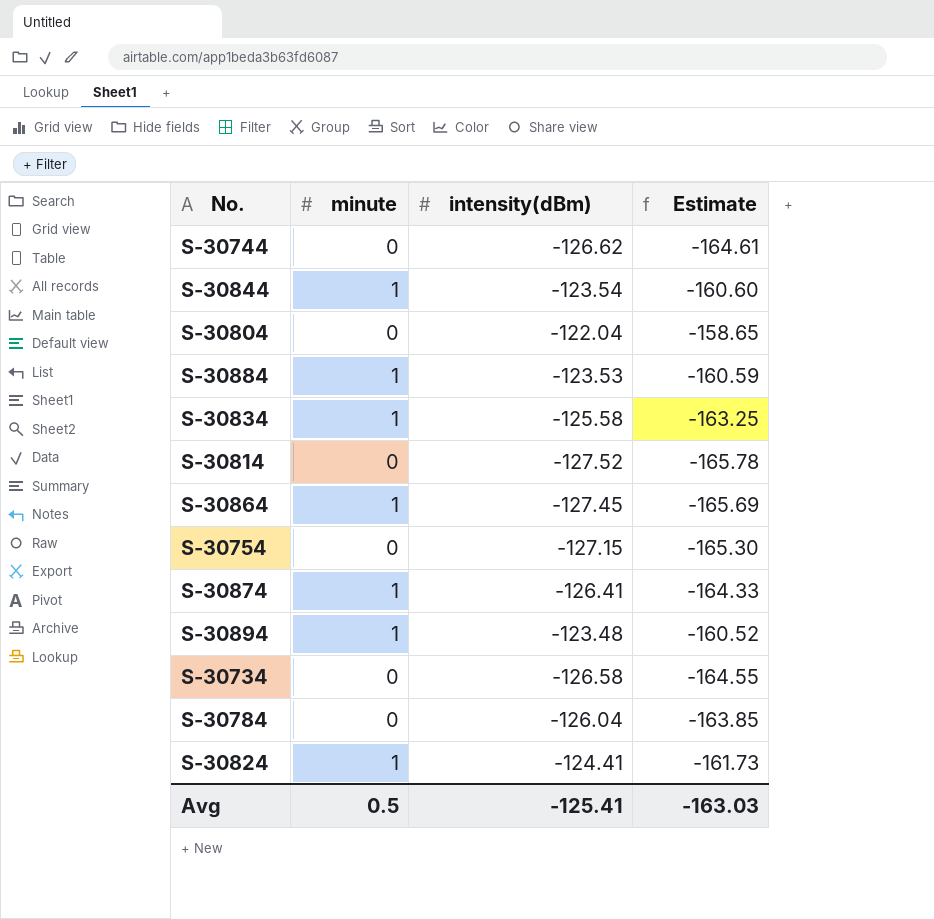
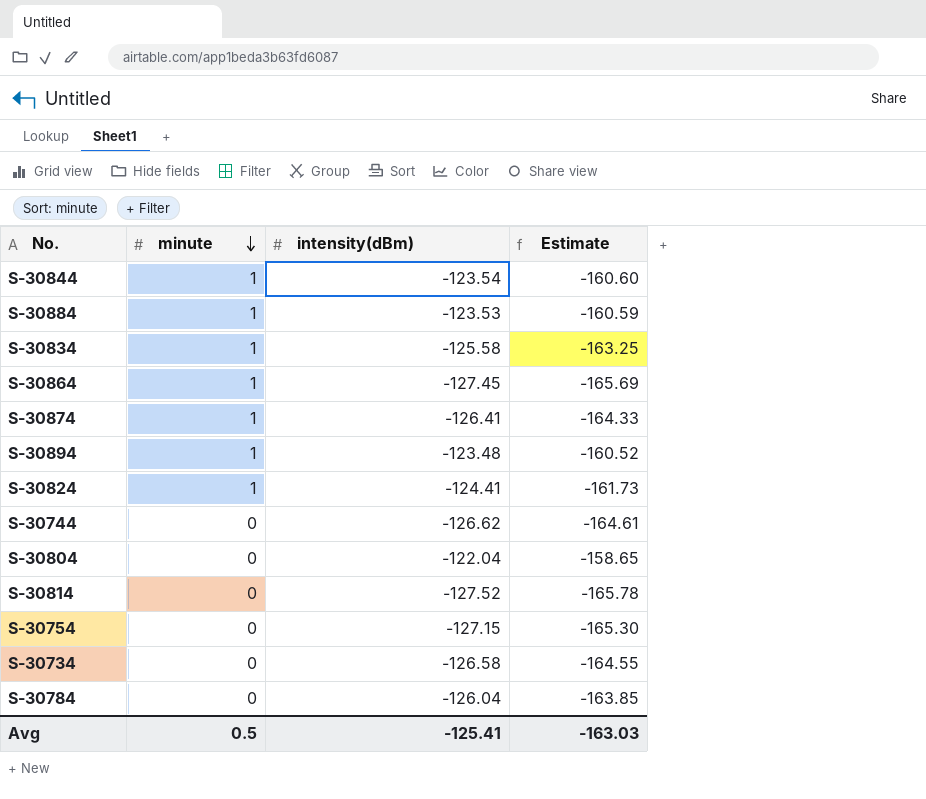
row order: none -> minute descending

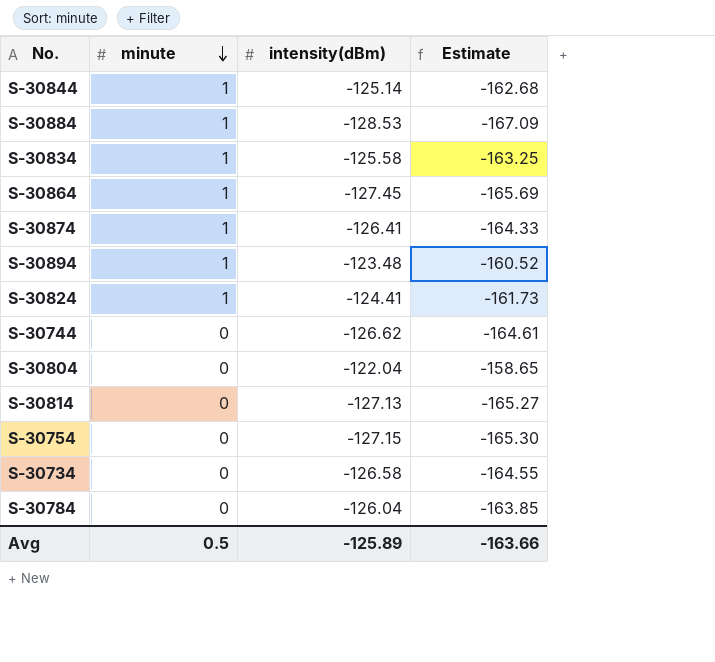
S-30844 | intensity(dBm): -123.54 -> -125.14
S-30844 | Estimate: -160.60 -> -162.68
S-30884 | intensity(dBm): -123.53 -> -128.53
S-30884 | Estimate: -160.59 -> -167.09
S-30814 | intensity(dBm): -127.52 -> -127.13
S-30814 | Estimate: -165.78 -> -165.27
Avg | intensity(dBm): -125.41 -> -125.89
Avg | Estimate: -163.03 -> -163.66

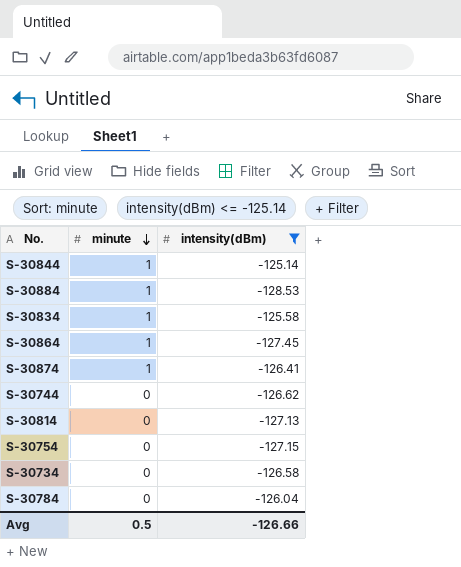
filter: none -> intensity(dBm) <= -125.14
column Estimate | formula: [intensity(dBm)] * 1.3 -> none
Avg | intensity(dBm): -125.89 -> -126.66

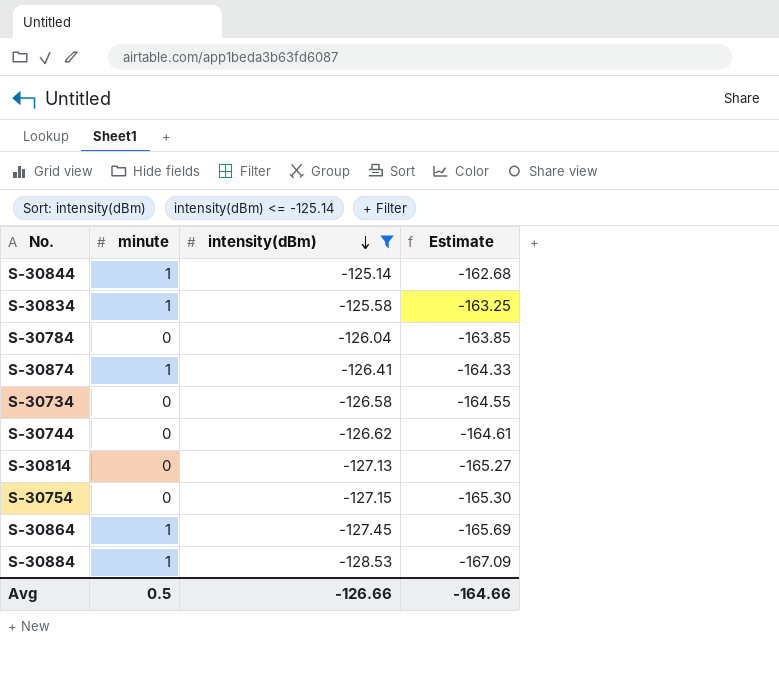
row order: minute descending -> intensity(dBm) descending
column Estimate | formula: none -> [intensity(dBm)] * 1.3

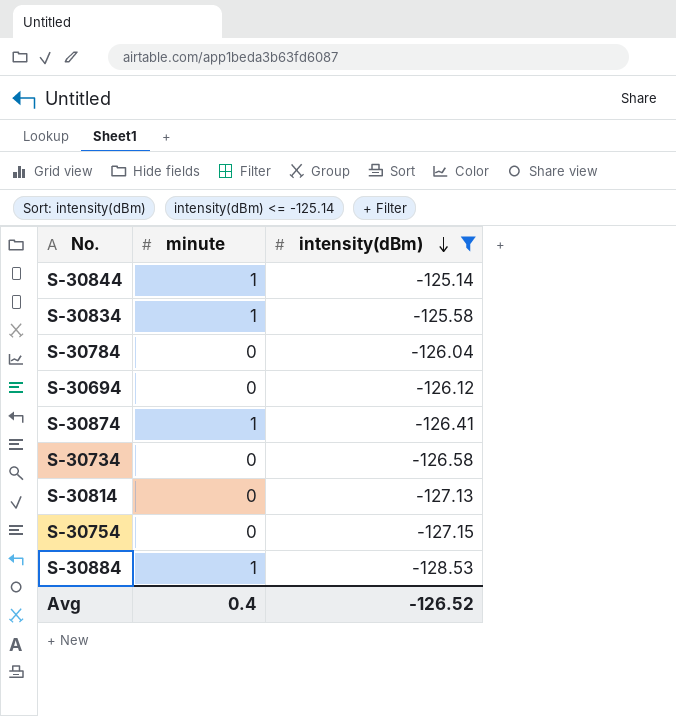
column Estimate | formula: [intensity(dBm)] * 1.3 -> none
row S-30744: 0 | -126.62 | -164.61 -> none
row S-30864: 1 | -127.45 | -165.69 -> none
row S-30694: none -> 0 | -126.12
Avg | minute: 0.5 -> 0.4
Avg | intensity(dBm): -126.66 -> -126.52

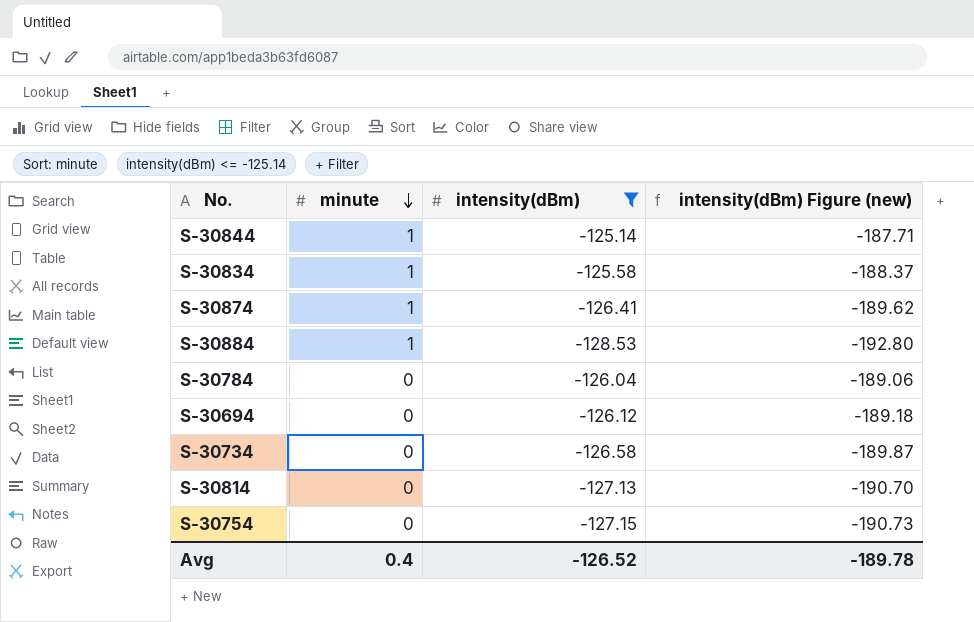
row order: intensity(dBm) descending -> minute descending
column intensity(dBm) Figure (new) | formula: none -> [intensity(dBm)] * 1.5

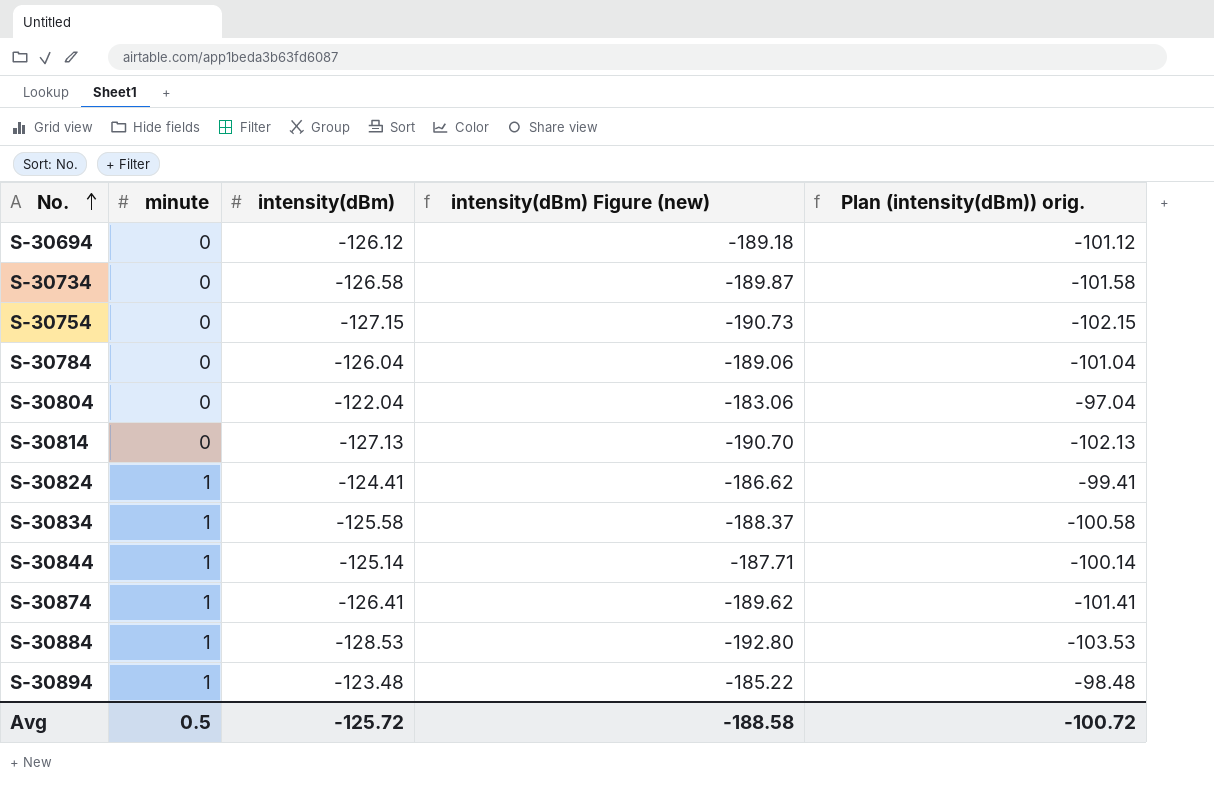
filter: intensity(dBm) <= -125.14 -> none
row order: minute descending -> No. ascending
column Plan (intensity(dBm)) orig. | formula: none -> [intensity(dBm)] + 25
Avg | minute: 0.4 -> 0.5
Avg | intensity(dBm): -126.52 -> -125.72
Avg | intensity(dBm) Figure (new): -189.78 -> -188.58

